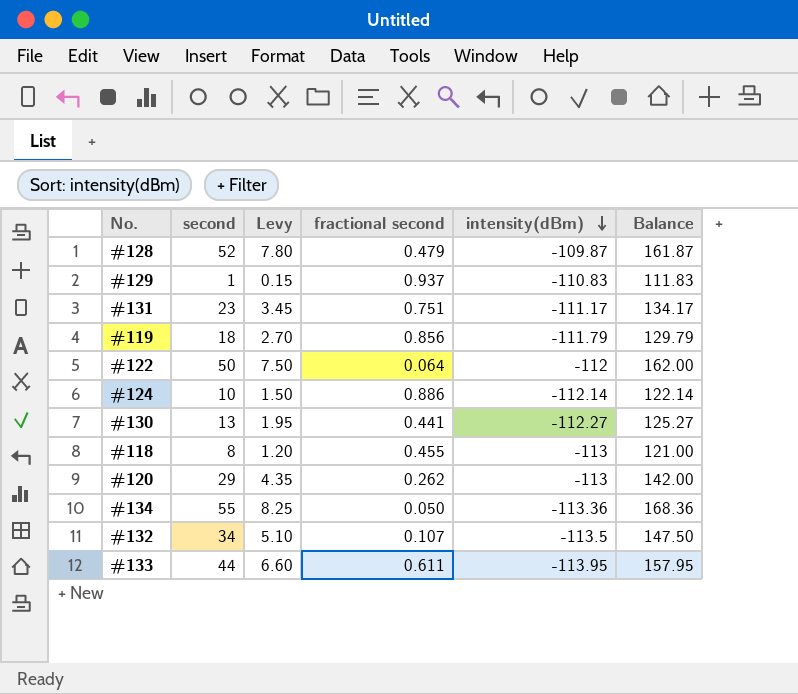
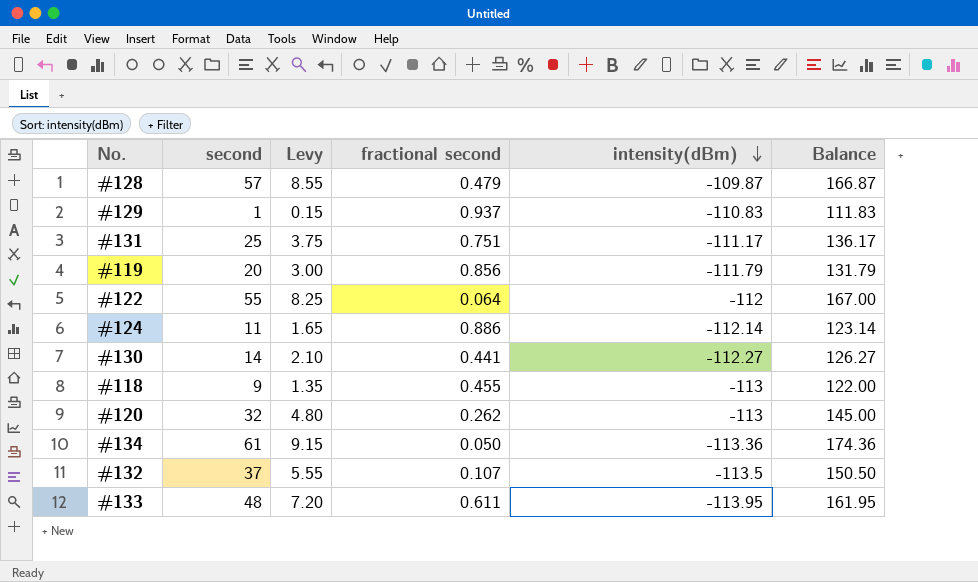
#128 | second: 52 -> 57
#128 | Levy: 7.80 -> 8.55
#128 | Balance: 161.87 -> 166.87
#131 | second: 23 -> 25
#131 | Levy: 3.45 -> 3.75
#131 | Balance: 134.17 -> 136.17
#119 | second: 18 -> 20
#119 | Levy: 2.70 -> 3.00
#119 | Balance: 129.79 -> 131.79
#122 | second: 50 -> 55
#122 | Levy: 7.50 -> 8.25
#122 | Balance: 162.00 -> 167.00
#124 | second: 10 -> 11
#124 | Levy: 1.50 -> 1.65
#124 | Balance: 122.14 -> 123.14
#130 | second: 13 -> 14
#130 | Levy: 1.95 -> 2.10
#130 | Balance: 125.27 -> 126.27
#118 | second: 8 -> 9
#118 | Levy: 1.20 -> 1.35
#118 | Balance: 121.00 -> 122.00
#120 | second: 29 -> 32
#120 | Levy: 4.35 -> 4.80
#120 | Balance: 142.00 -> 145.00
#134 | second: 55 -> 61
#134 | Levy: 8.25 -> 9.15
#134 | Balance: 168.36 -> 174.36
#132 | second: 34 -> 37
#132 | Levy: 5.10 -> 5.55
#132 | Balance: 147.50 -> 150.50
#133 | second: 44 -> 48
#133 | Levy: 6.60 -> 7.20
#133 | Balance: 157.95 -> 161.95

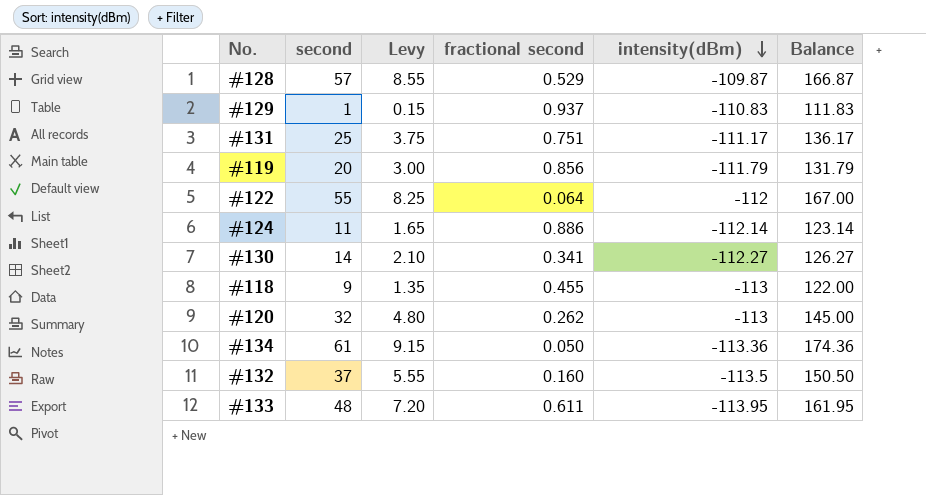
#128 | fractional second: 0.479 -> 0.529
#130 | fractional second: 0.441 -> 0.341
#132 | fractional second: 0.107 -> 0.160

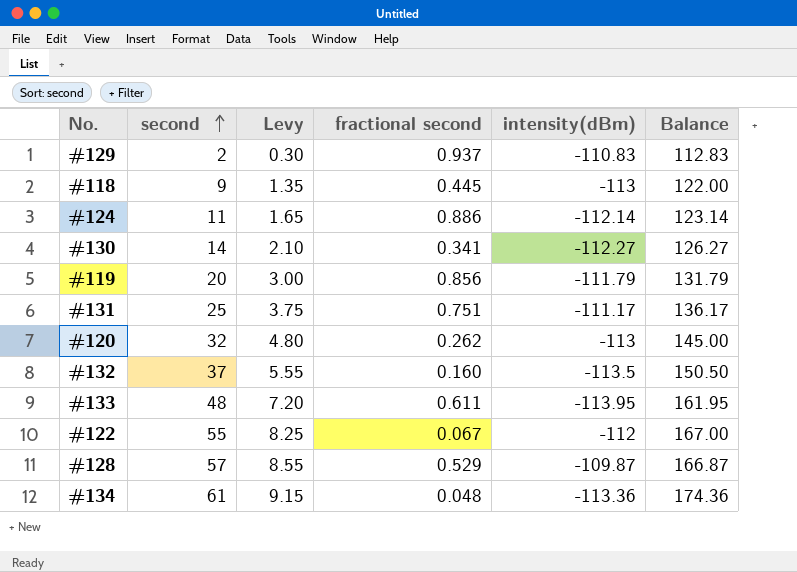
row order: intensity(dBm) descending -> second ascending
#129 | second: 1 -> 2
#129 | Levy: 0.15 -> 0.30
#129 | Balance: 111.83 -> 112.83
#118 | fractional second: 0.455 -> 0.445
#122 | fractional second: 0.064 -> 0.067
#134 | fractional second: 0.050 -> 0.048

